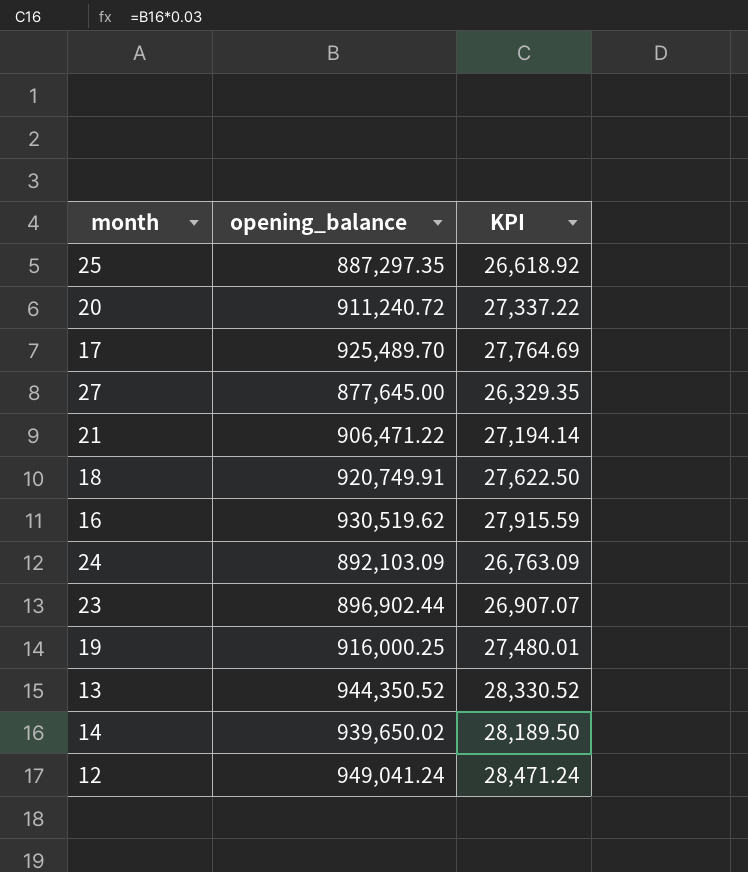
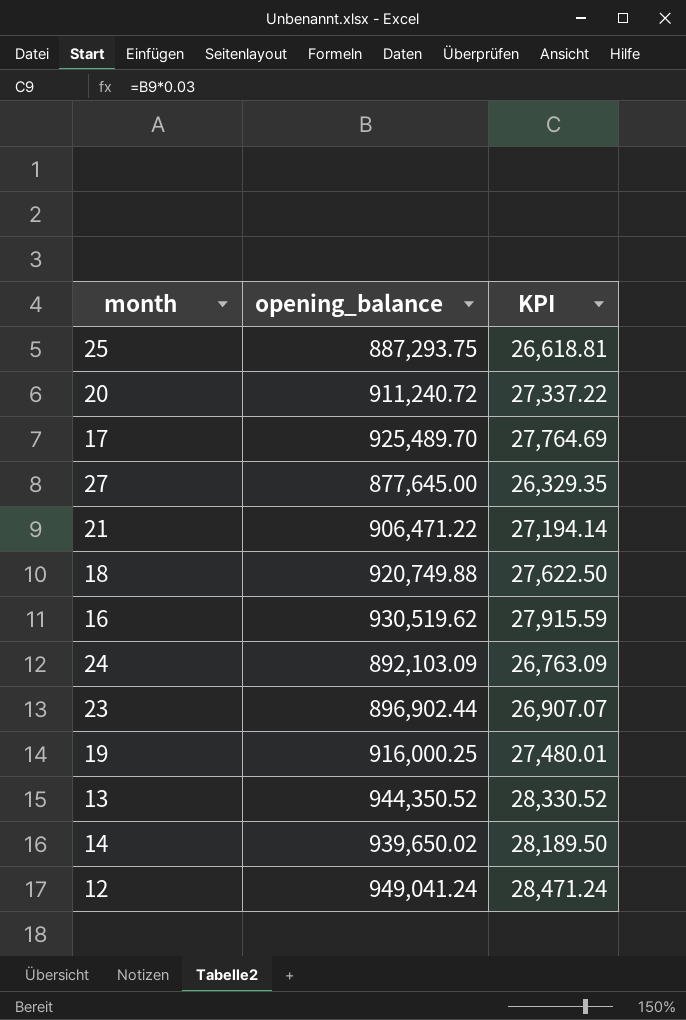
25 | opening_balance: 887,297.35 -> 887,293.75
25 | KPI: 26,618.92 -> 26,618.81
18 | opening_balance: 920,749.91 -> 920,749.88

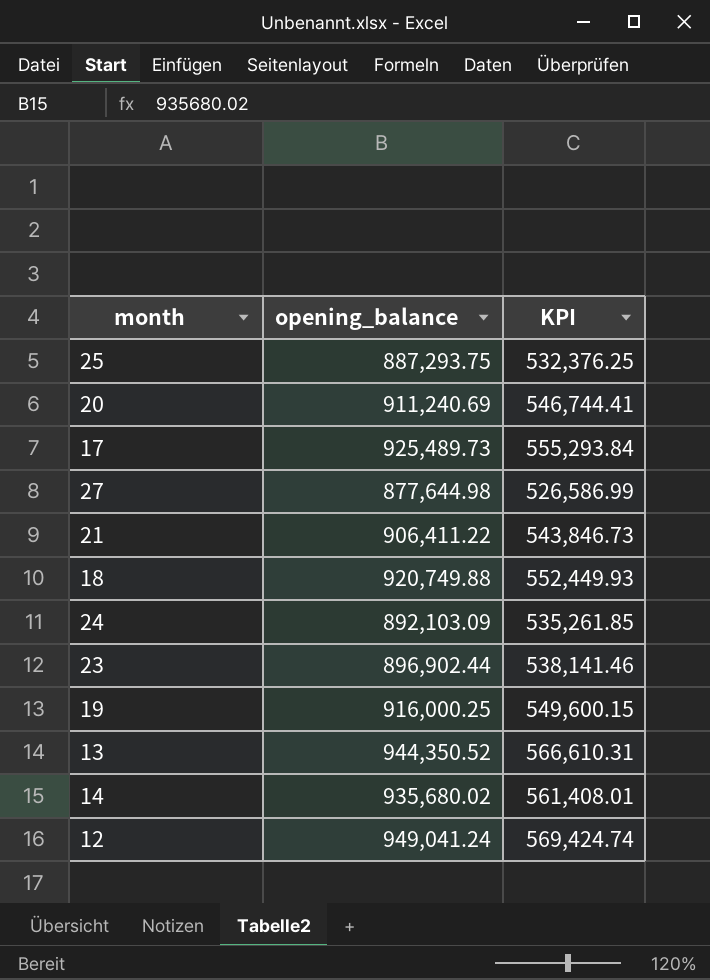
column KPI | formula: [opening_balance] * 0.03 -> [opening_balance] * 0.6
row 16: 930,519.62 | 27,915.59 -> none
20 | opening_balance: 911,240.72 -> 911,240.69
17 | opening_balance: 925,489.70 -> 925,489.73
27 | opening_balance: 877,645.00 -> 877,644.98
21 | opening_balance: 906,471.22 -> 906,411.22
14 | opening_balance: 939,650.02 -> 935,680.02

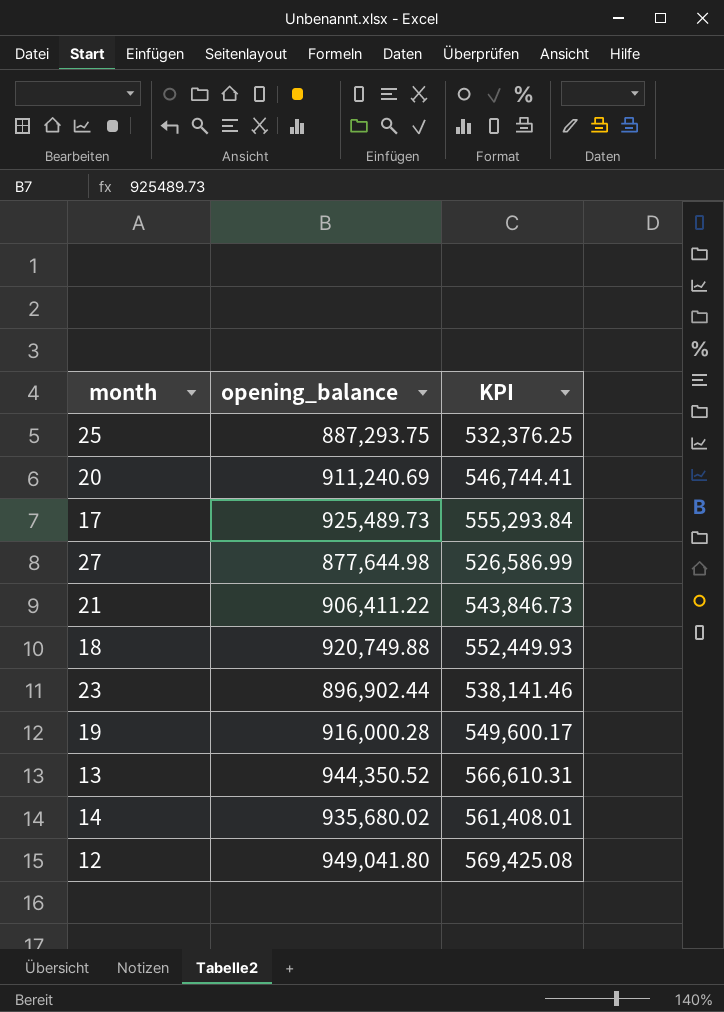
row 24: 892,103.09 | 535,261.85 -> none
19 | opening_balance: 916,000.25 -> 916,000.28
19 | KPI: 549,600.15 -> 549,600.17
12 | opening_balance: 949,041.24 -> 949,041.80
12 | KPI: 569,424.74 -> 569,425.08

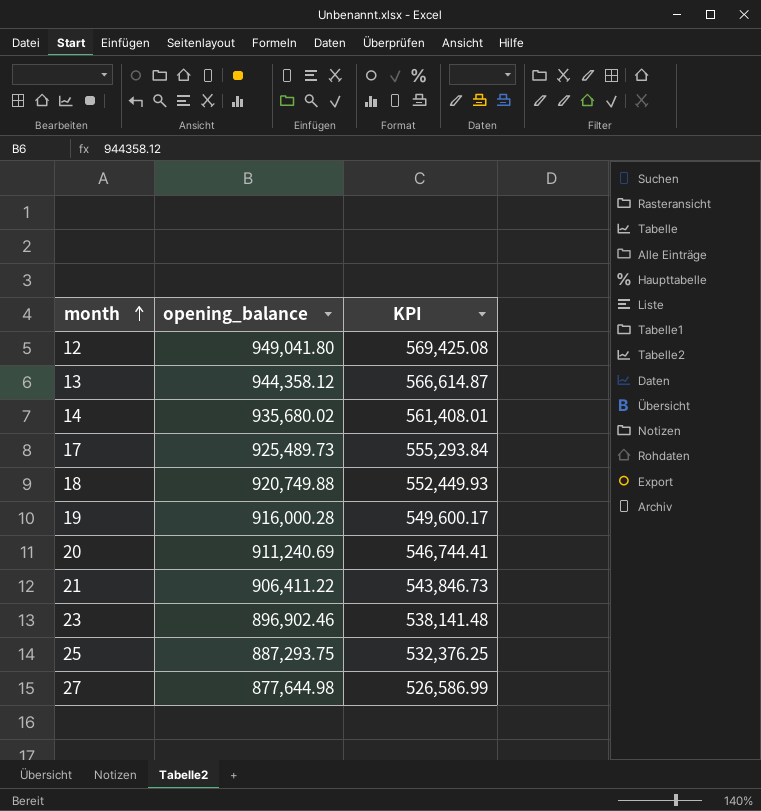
row order: none -> month ascending
13 | opening_balance: 944,350.52 -> 944,358.12
13 | KPI: 566,610.31 -> 566,614.87
23 | opening_balance: 896,902.44 -> 896,902.46
23 | KPI: 538,141.46 -> 538,141.48

